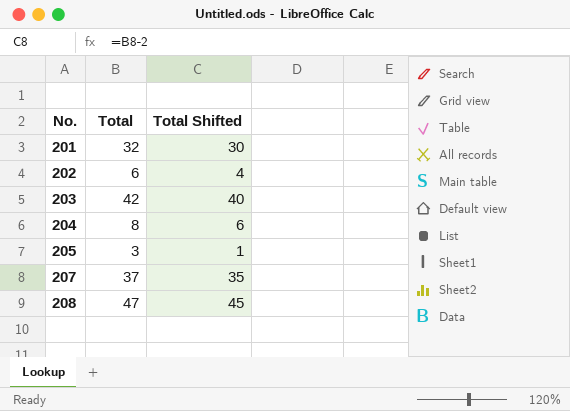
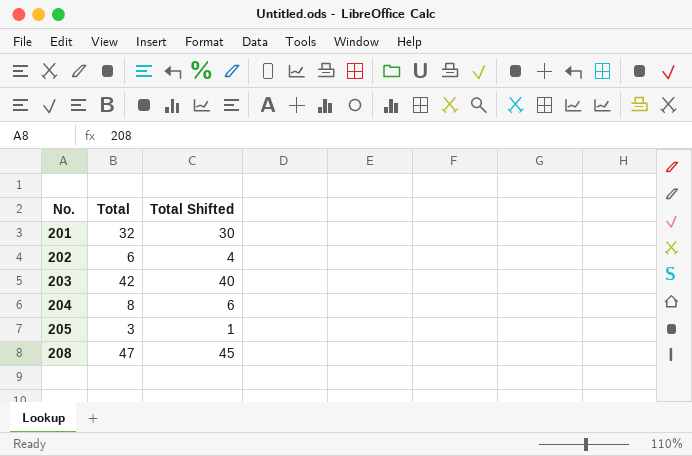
row 207: 37 | 35 -> none

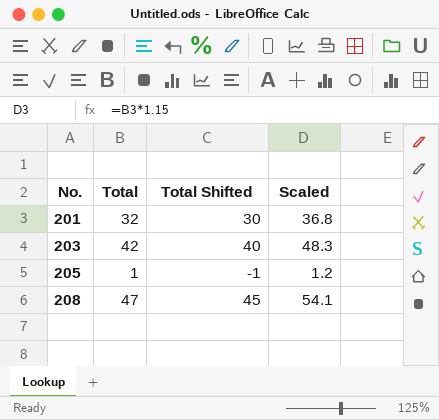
column Scaled | formula: none -> [Total] * 1.15
row 202: 6 | 4 -> none
row 204: 8 | 6 -> none
205 | Total: 3 -> 1
205 | Total Shifted: 1 -> -1

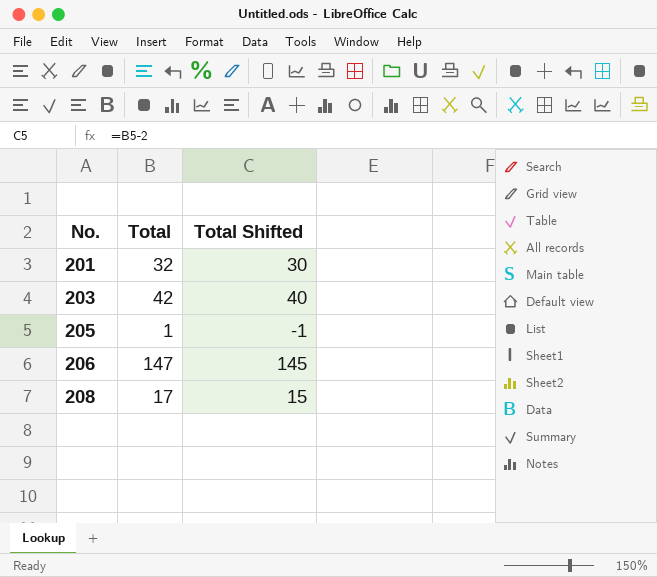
column Scaled | formula: [Total] * 1.15 -> none
row 206: none -> 147 | 145
208 | Total: 47 -> 17
208 | Total Shifted: 45 -> 15

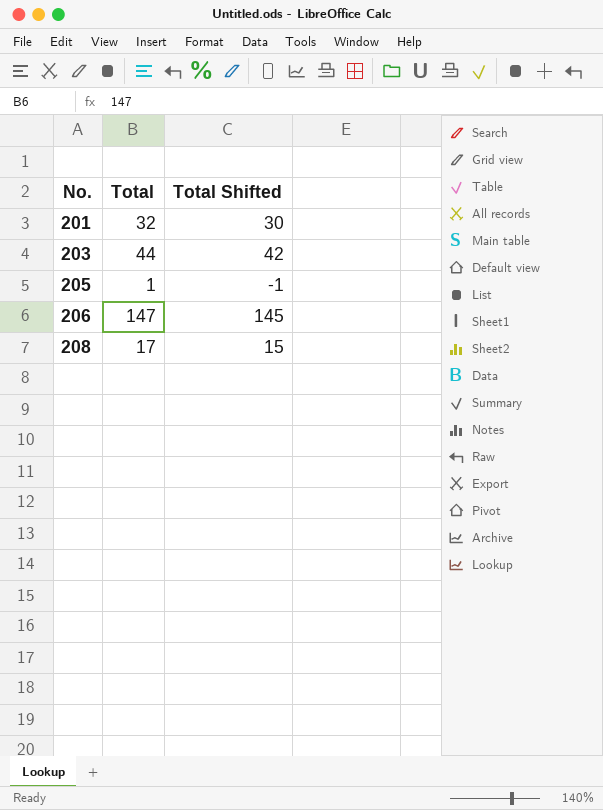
203 | Total: 42 -> 44
203 | Total Shifted: 40 -> 42

